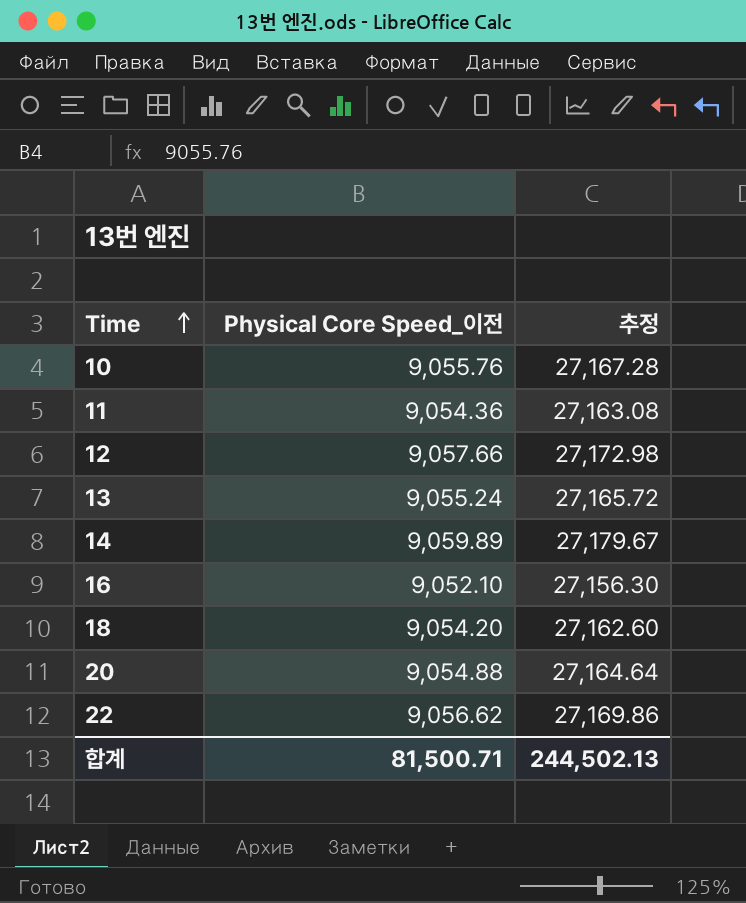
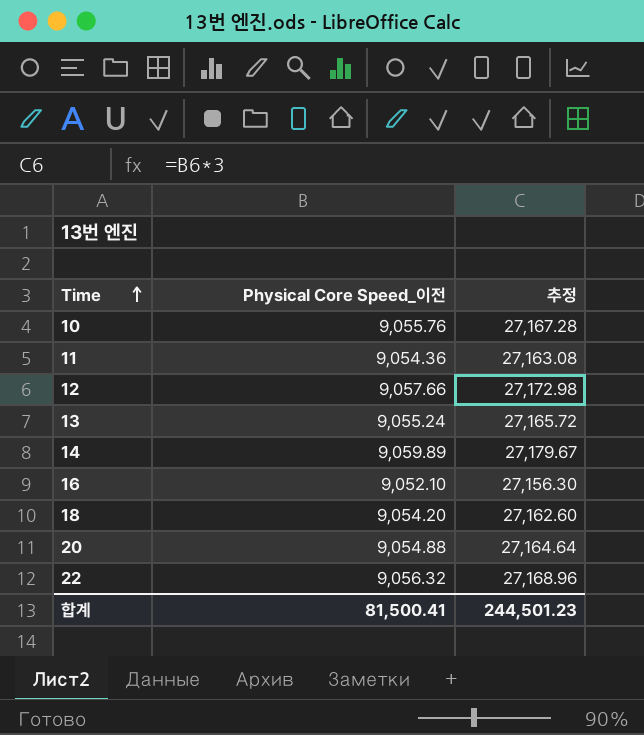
22 | Physical Core Speed_이전: 9,056.62 -> 9,056.32
22 | 추정: 27,169.86 -> 27,168.96
합계 | Physical Core Speed_이전: 81,500.71 -> 81,500.41
합계 | 추정: 244,502.13 -> 244,501.23

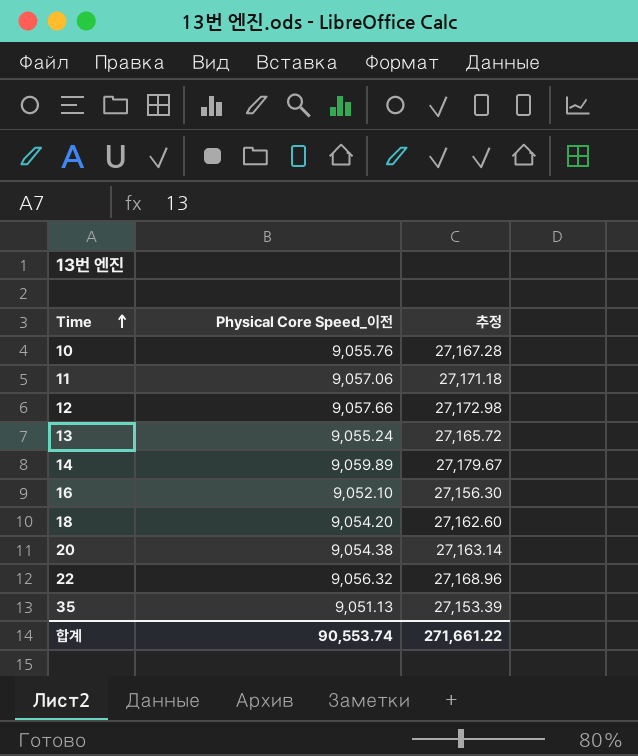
11 | Physical Core Speed_이전: 9,054.36 -> 9,057.06
11 | 추정: 27,163.08 -> 27,171.18
20 | Physical Core Speed_이전: 9,054.88 -> 9,054.38
20 | 추정: 27,164.64 -> 27,163.14
row 35: none -> 9,051.13 | 27,153.39
합계 | Physical Core Speed_이전: 81,500.41 -> 90,553.74
합계 | 추정: 244,501.23 -> 271,661.22

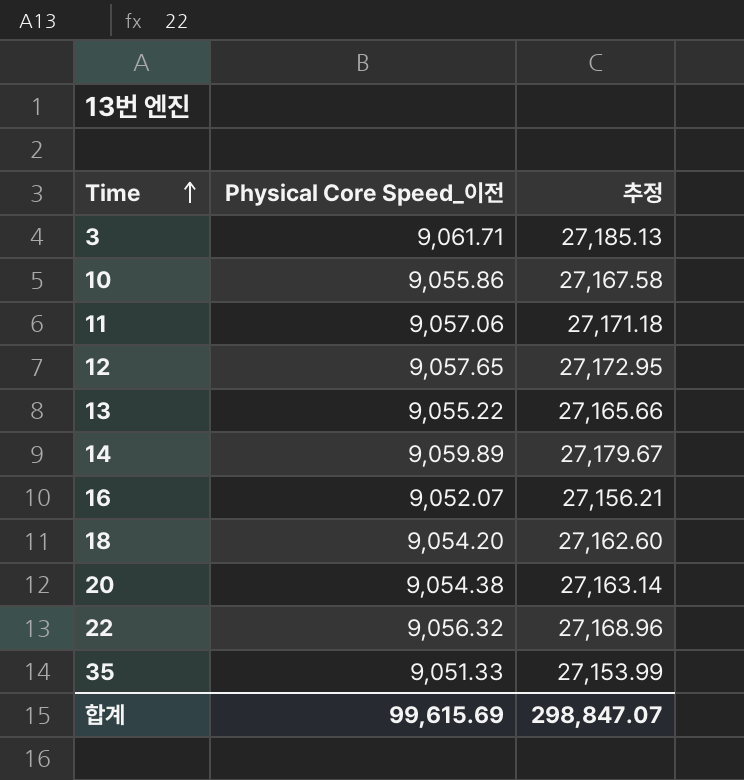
row 3: none -> 9,061.71 | 27,185.13
10 | Physical Core Speed_이전: 9,055.76 -> 9,055.86
10 | 추정: 27,167.28 -> 27,167.58
12 | Physical Core Speed_이전: 9,057.66 -> 9,057.65
12 | 추정: 27,172.98 -> 27,172.95
13 | Physical Core Speed_이전: 9,055.24 -> 9,055.22
13 | 추정: 27,165.72 -> 27,165.66
16 | Physical Core Speed_이전: 9,052.10 -> 9,052.07
16 | 추정: 27,156.30 -> 27,156.21
35 | Physical Core Speed_이전: 9,051.13 -> 9,051.33
35 | 추정: 27,153.39 -> 27,153.99
합계 | Physical Core Speed_이전: 90,553.74 -> 99,615.69
합계 | 추정: 271,661.22 -> 298,847.07

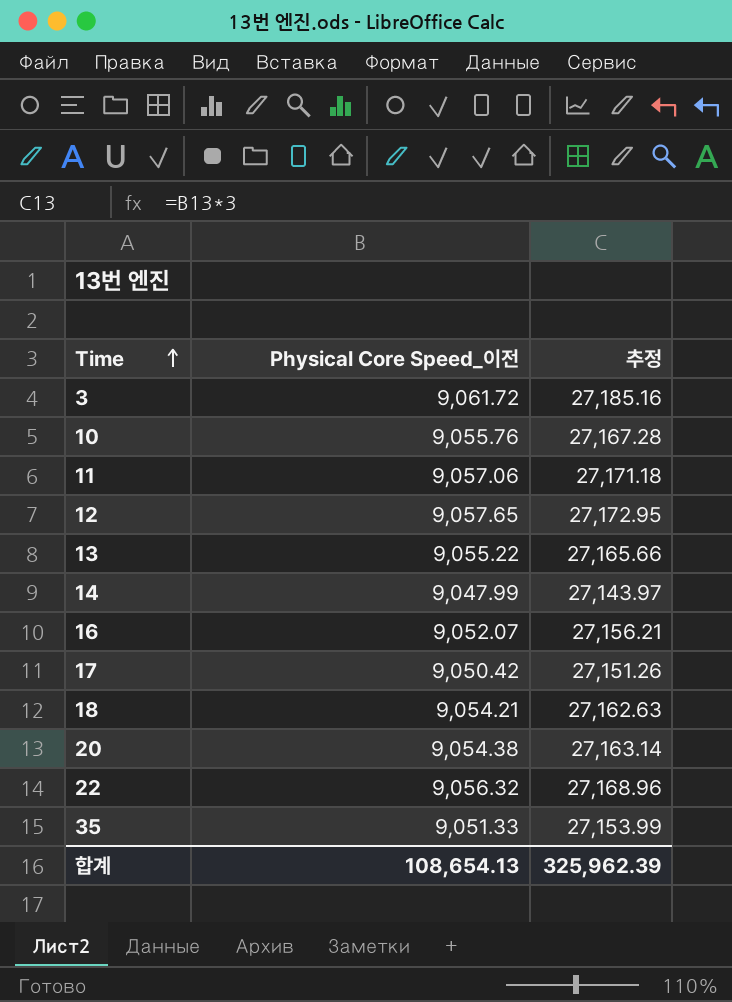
3 | Physical Core Speed_이전: 9,061.71 -> 9,061.72
3 | 추정: 27,185.13 -> 27,185.16
10 | Physical Core Speed_이전: 9,055.86 -> 9,055.76
10 | 추정: 27,167.58 -> 27,167.28
14 | Physical Core Speed_이전: 9,059.89 -> 9,047.99
14 | 추정: 27,179.67 -> 27,143.97
row 17: none -> 9,050.42 | 27,151.26
18 | Physical Core Speed_이전: 9,054.20 -> 9,054.21
18 | 추정: 27,162.60 -> 27,162.63
합계 | Physical Core Speed_이전: 99,615.69 -> 108,654.13
합계 | 추정: 298,847.07 -> 325,962.39

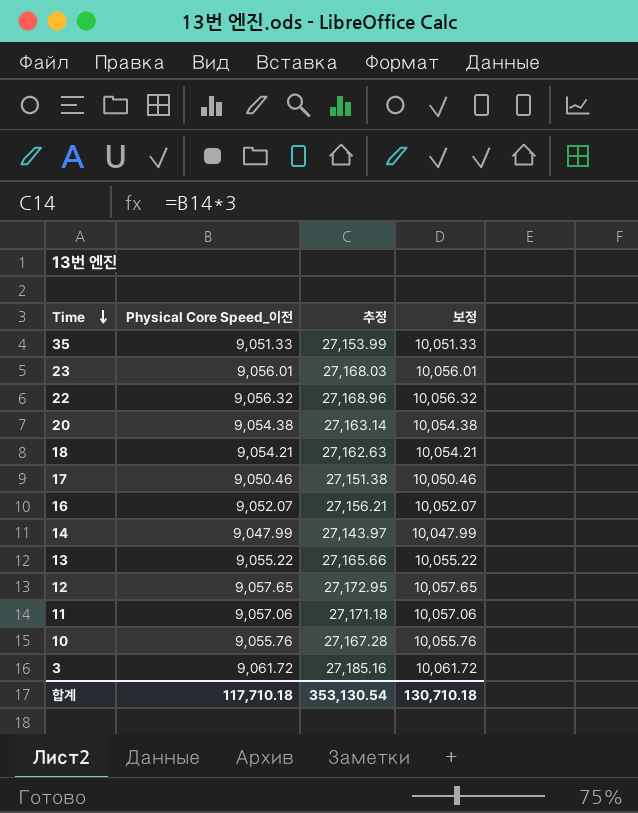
row order: Time ascending -> Time descending
column 보정 | formula: none -> [Physical Core Speed_이전] + 1000
row 23: none -> 9,056.01 | 27,168.03 | 10,056.01
17 | Physical Core Speed_이전: 9,050.42 -> 9,050.46
17 | 추정: 27,151.26 -> 27,151.38
합계 | Physical Core Speed_이전: 108,654.13 -> 117,710.18
합계 | 추정: 325,962.39 -> 353,130.54

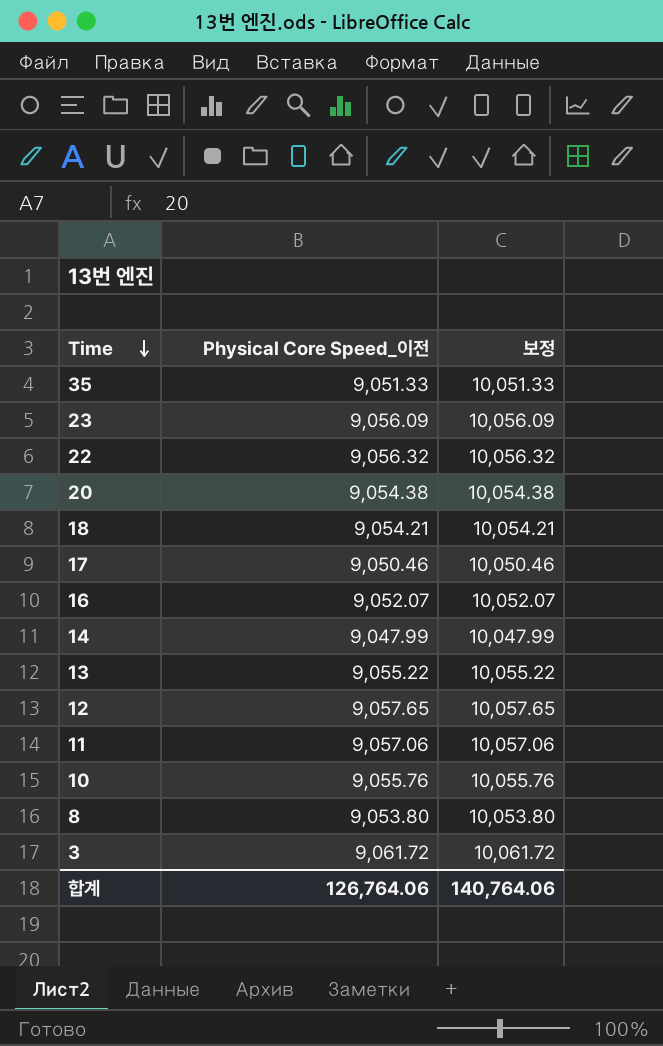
column 추정 | formula: [Physical Core Speed_이전] * 3 -> none
23 | Physical Core Speed_이전: 9,056.01 -> 9,056.09
23 | 보정: 10,056.01 -> 10,056.09
row 8: none -> 9,053.80 | 10,053.80
합계 | Physical Core Speed_이전: 117,710.18 -> 126,764.06
합계 | 보정: 130,710.18 -> 140,764.06

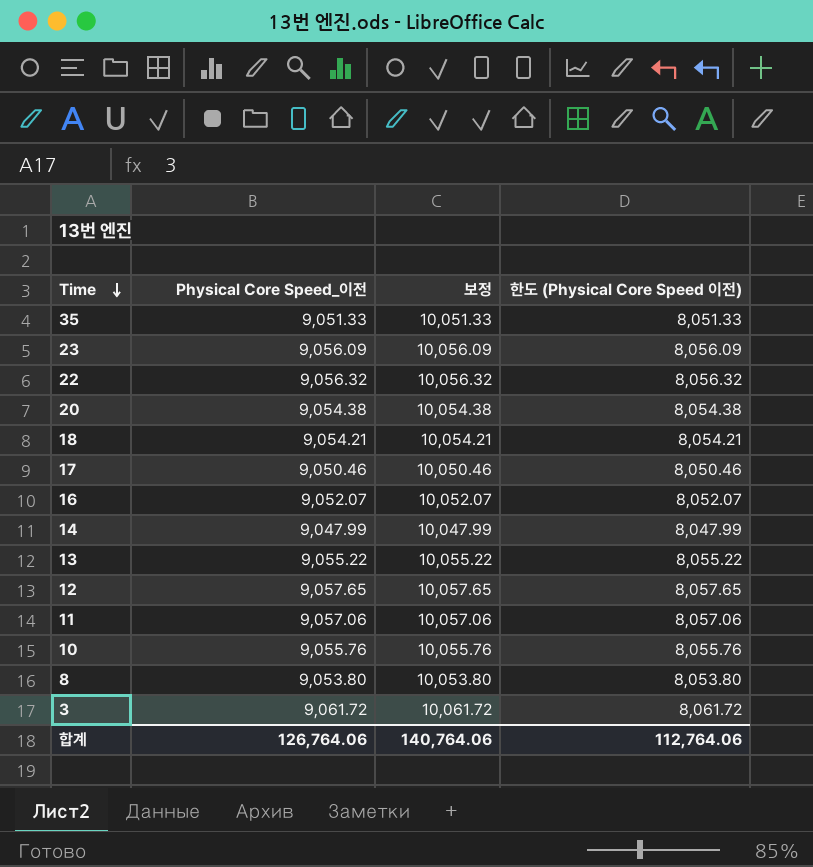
column 한도 (Physical Core Speed 이전) | formula: none -> [Physical Core Speed_이전] - 1000

